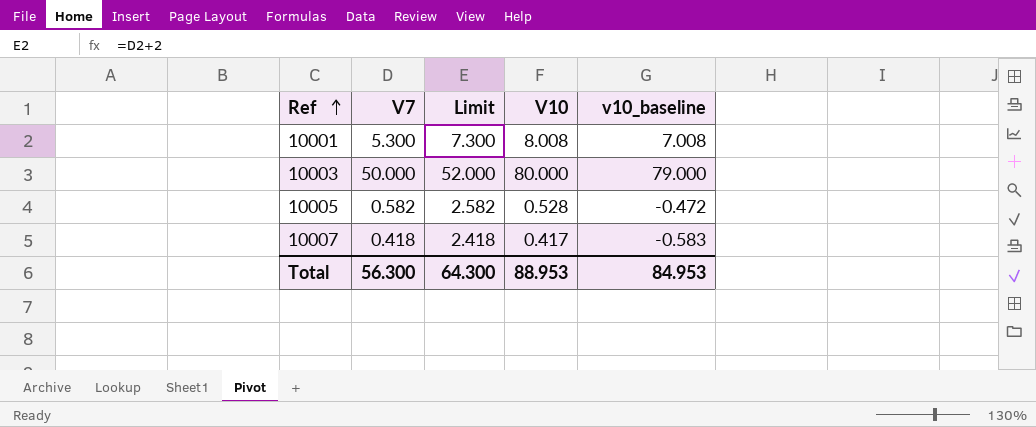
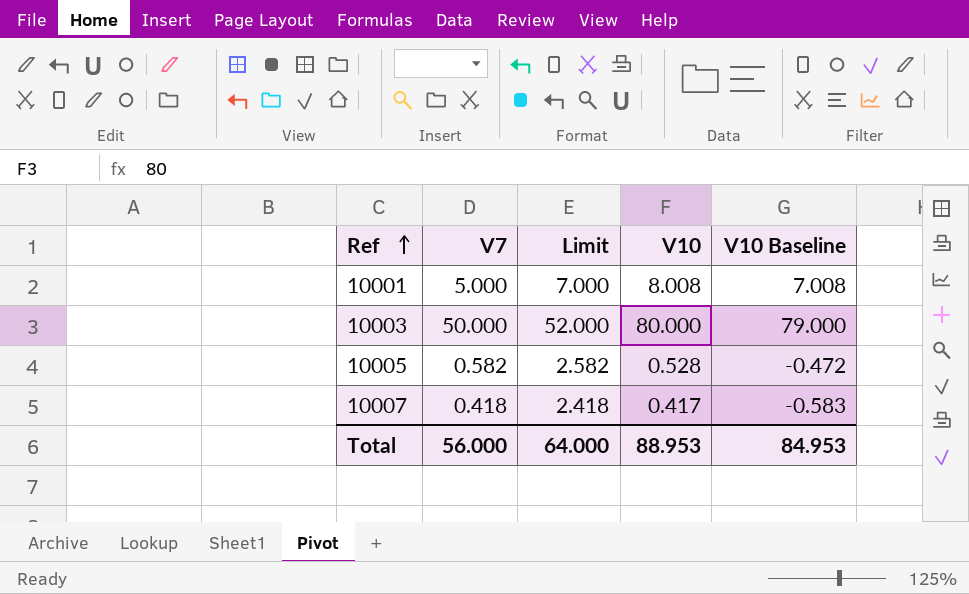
column name: v10_baseline -> V10 Baseline
10001 | V7: 5.300 -> 5.000
10001 | Limit: 7.300 -> 7.000
Total | V7: 56.300 -> 56.000
Total | Limit: 64.300 -> 64.000

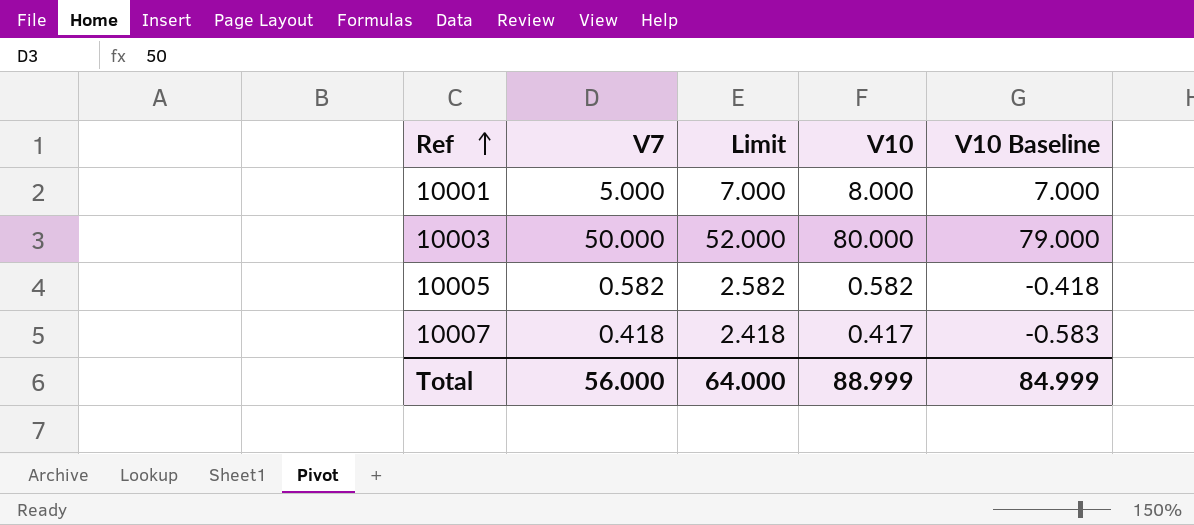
10001 | V10: 8.008 -> 8.000
10001 | V10 Baseline: 7.008 -> 7.000
10005 | V10: 0.528 -> 0.582
10005 | V10 Baseline: -0.472 -> -0.418
Total | V10: 88.953 -> 88.999
Total | V10 Baseline: 84.953 -> 84.999

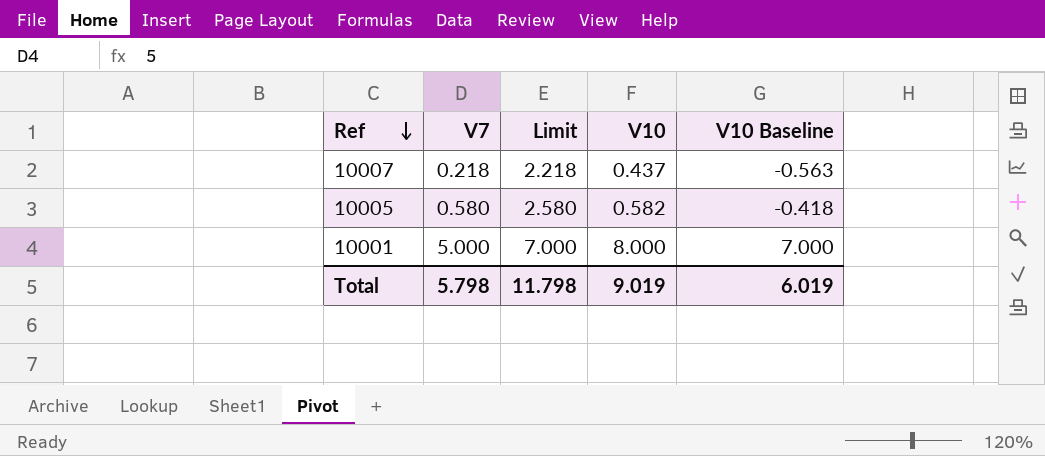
row order: Ref ascending -> Ref descending
row 10003: 50.000 | 52.000 | 80.000 | 79.000 -> none
10007 | V7: 0.418 -> 0.218
10007 | Limit: 2.418 -> 2.218
10007 | V10: 0.417 -> 0.437
10007 | V10 Baseline: -0.583 -> -0.563
10005 | V7: 0.582 -> 0.580
10005 | Limit: 2.582 -> 2.580
Total | V7: 56.000 -> 5.798
Total | Limit: 64.000 -> 11.798
Total | V10: 88.999 -> 9.019
Total | V10 Baseline: 84.999 -> 6.019

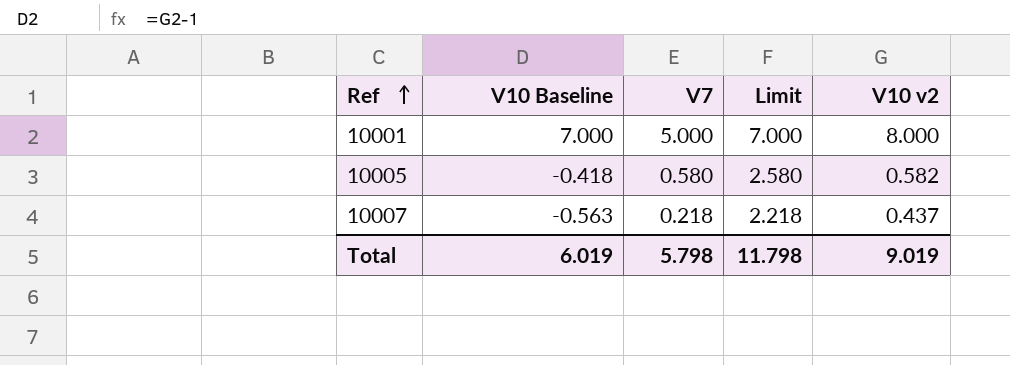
row order: Ref descending -> Ref ascending
column V10 Baseline | position: 5 -> 2
column name: V10 -> V10 v2

